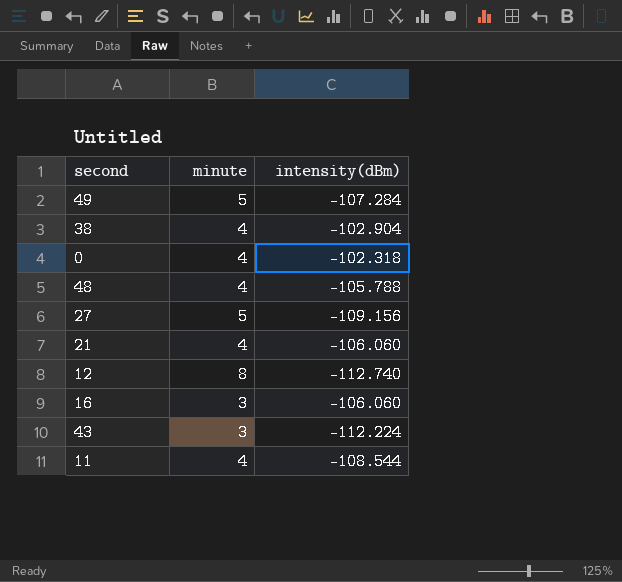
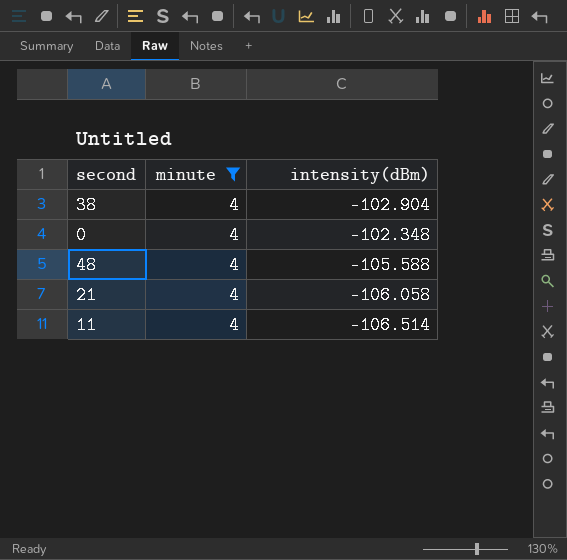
filter: none -> minute = 4
0 | intensity(dBm): -102.318 -> -102.348
48 | intensity(dBm): -105.788 -> -105.588
21 | intensity(dBm): -106.060 -> -106.058
11 | intensity(dBm): -108.544 -> -106.514

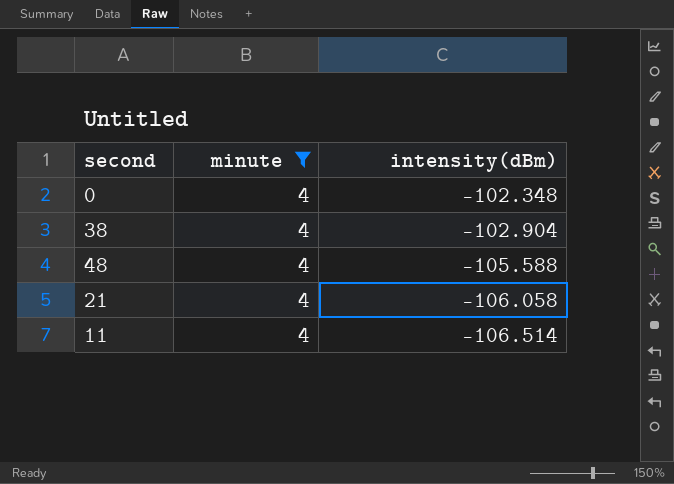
row order: none -> intensity(dBm) descending

